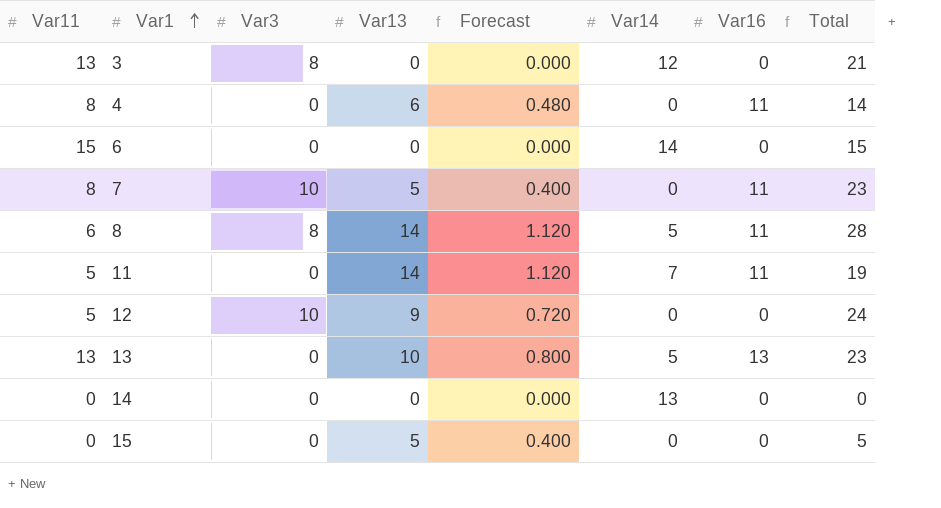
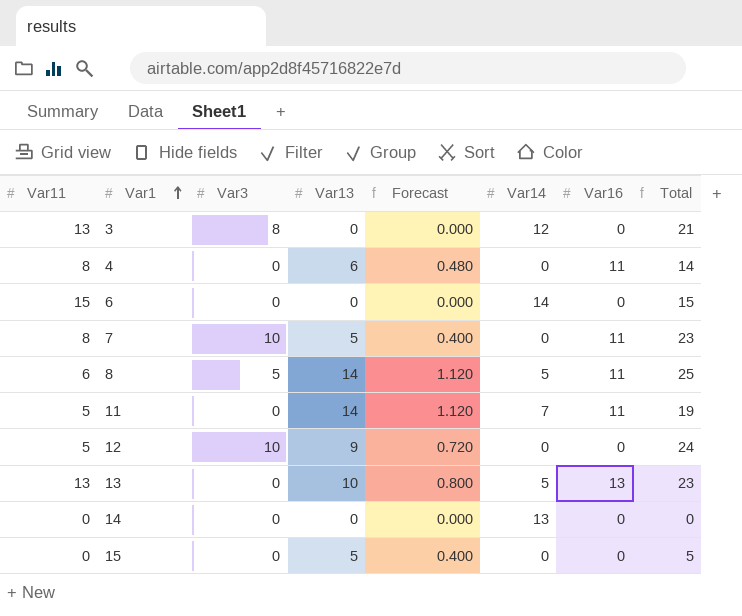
8 | Var3: 8 -> 5
8 | Total: 28 -> 25

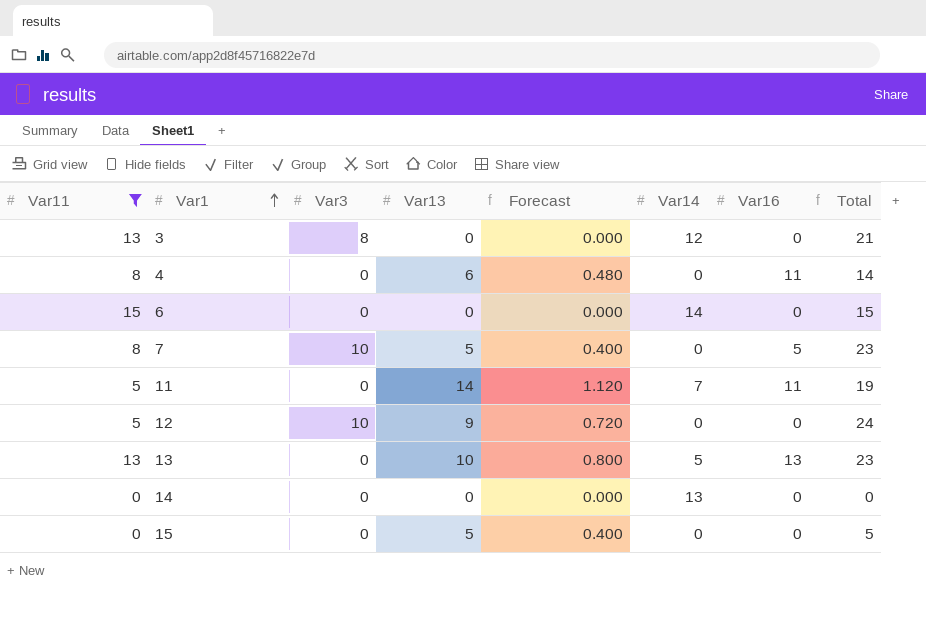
filter: none -> Var11 != 6
7 | Var16: 11 -> 5

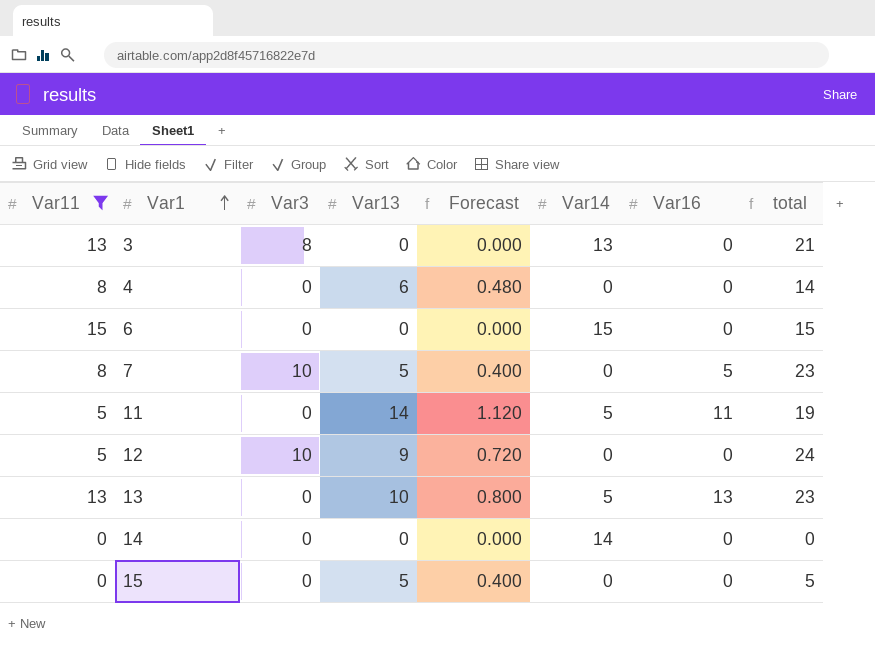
column name: Total -> total
3 | Var14: 12 -> 13
4 | Var16: 11 -> 0
6 | Var14: 14 -> 15
11 | Var14: 7 -> 5
14 | Var14: 13 -> 14

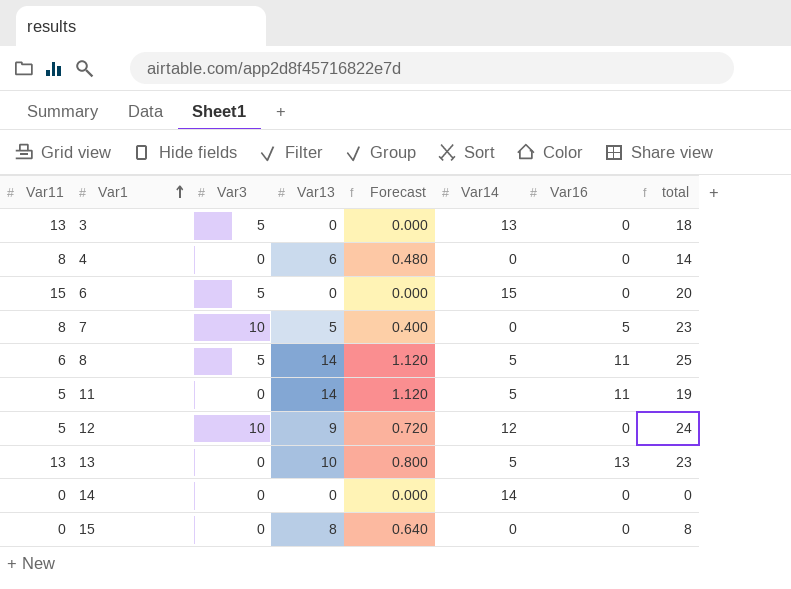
filter: Var11 != 6 -> none
3 | Var3: 8 -> 5
3 | total: 21 -> 18
6 | Var3: 0 -> 5
6 | total: 15 -> 20
12 | Var14: 0 -> 12
15 | Var13: 5 -> 8
15 | Forecast: 0.400 -> 0.640
15 | total: 5 -> 8

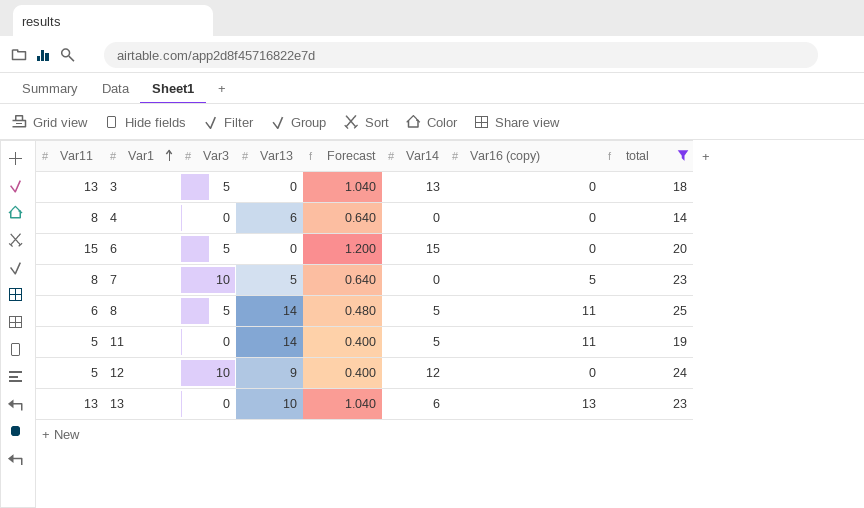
filter: none -> total >= 14
column Forecast | formula: [Var13] * 0.08 -> [Var11] * 0.08
column name: Var16 -> Var16 (copy)
13 | Var14: 5 -> 6

